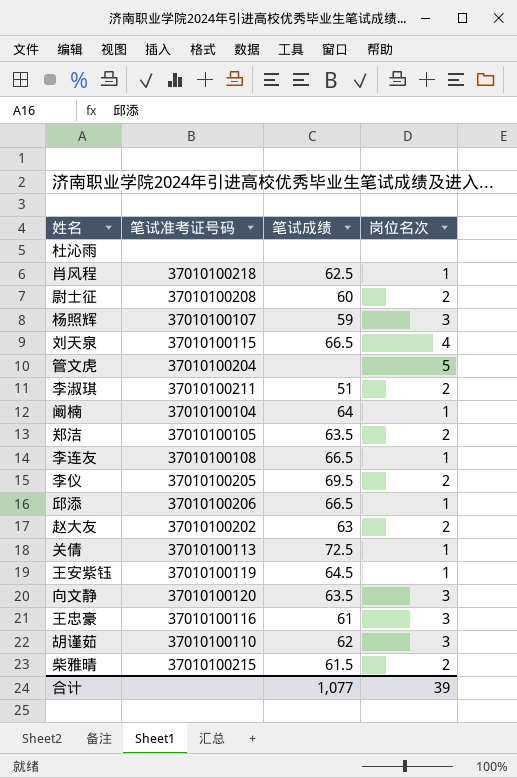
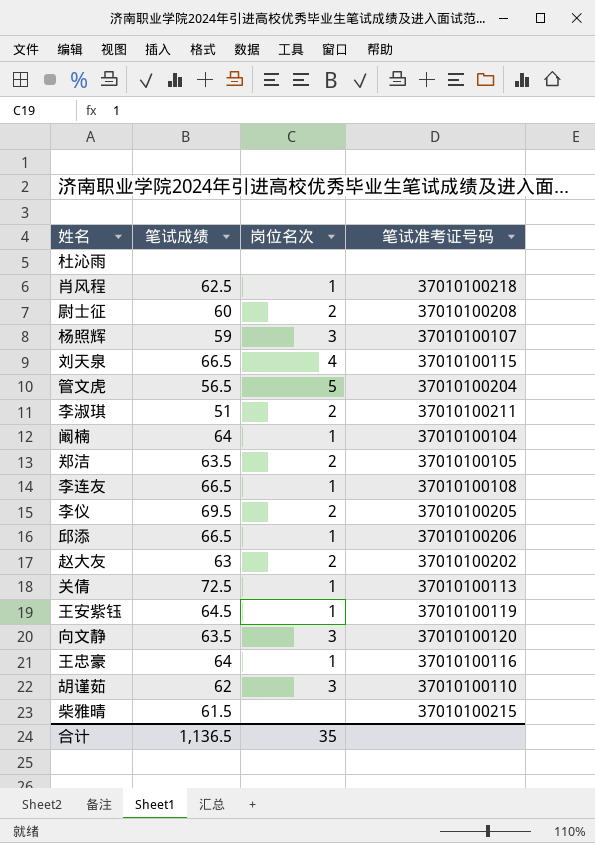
column 笔试准考证号码 | position: 2 -> 4
管文虎 | 笔试成绩: none -> 56.5
王忠豪 | 笔试成绩: 61 -> 64
王忠豪 | 岗位名次: 3 -> 1
柴雅晴 | 岗位名次: 2 -> none
合计 | 笔试成绩: 1,077 -> 1,136.5
合计 | 岗位名次: 39 -> 35

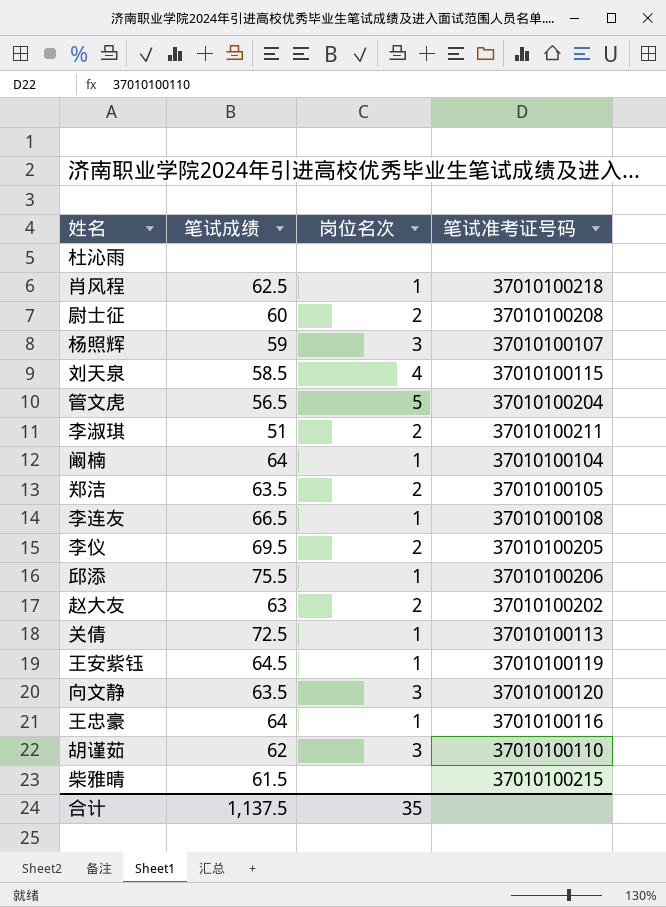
刘天泉 | 笔试成绩: 66.5 -> 58.5
邱添 | 笔试成绩: 66.5 -> 75.5
合计 | 笔试成绩: 1,136.5 -> 1,137.5

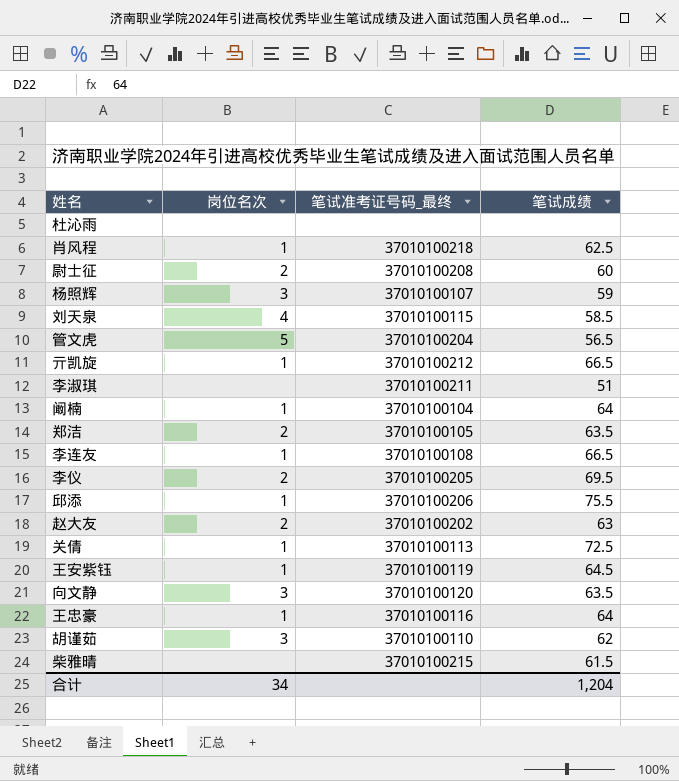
column name: 笔试准考证号码 -> 笔试准考证号码_最终
column 笔试成绩 | position: 2 -> 4
row 亓凯旋: none -> 1 | 37010100212 | 66.5
李淑琪 | 岗位名次: 2 -> none
合计 | 岗位名次: 35 -> 34
合计 | 笔试成绩: 1,137.5 -> 1,204

